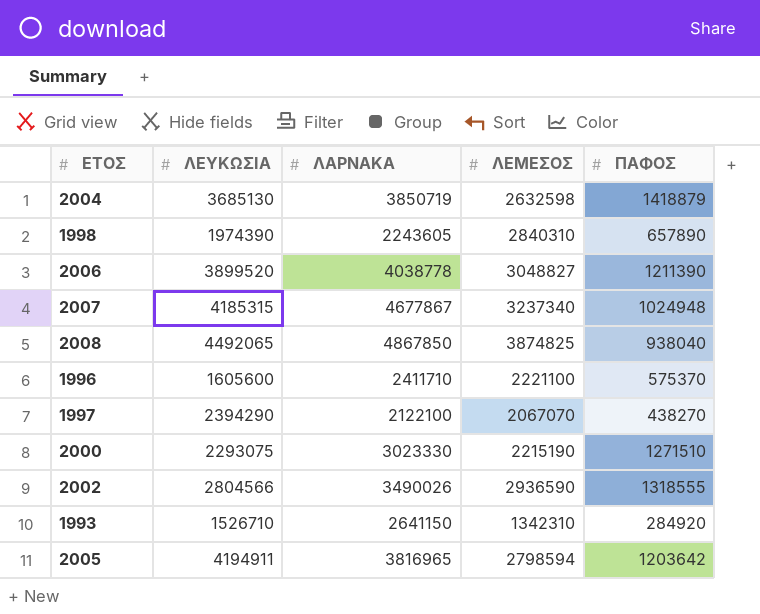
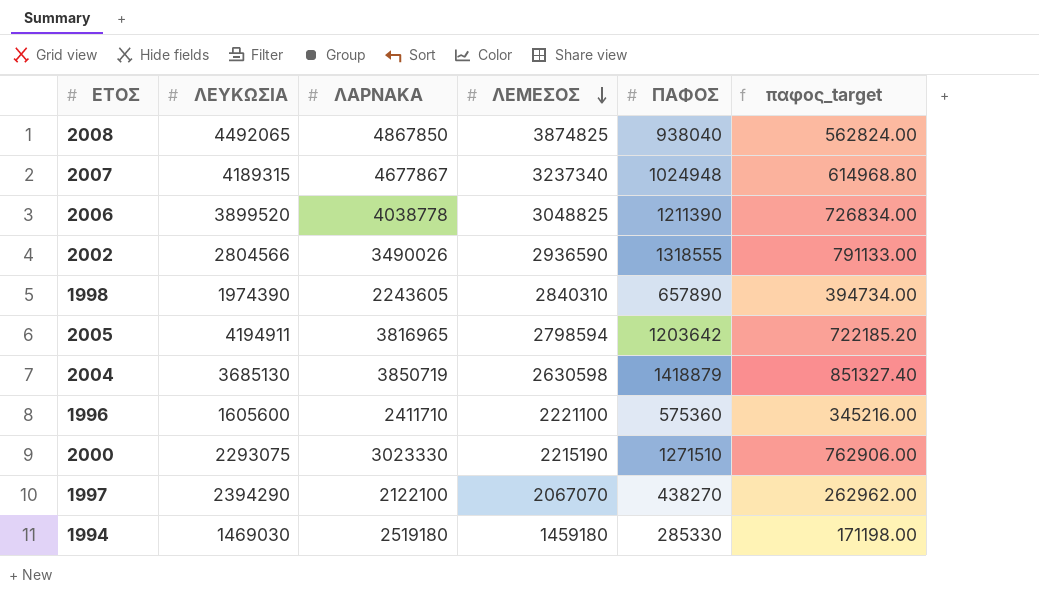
row order: none -> ΛΕΜΕΣΟΣ descending
column παφος_target | formula: none -> [ΠΑΦΟΣ] * 0.6
row 1993: 1526710 | 2641150 | 1342310 | 284920 -> none
2007 | ΛΕΥΚΩΣΙΑ: 4185315 -> 4189315
2006 | ΛΕΜΕΣΟΣ: 3048827 -> 3048825
2004 | ΛΕΜΕΣΟΣ: 2632598 -> 2630598
1996 | ΠΑΦΟΣ: 575370 -> 575360
row 1994: none -> 1469030 | 2519180 | 1459180 | 285330 | 171198.00

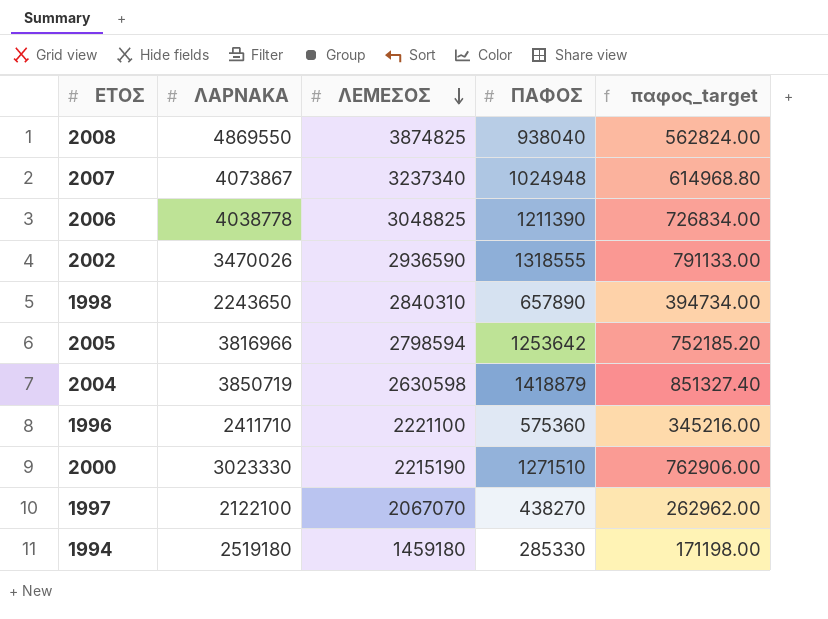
column ΛΕΥΚΩΣΙΑ | position: 2 -> none
2008 | ΛΑΡΝΑΚΑ: 4867850 -> 4869550
2007 | ΛΑΡΝΑΚΑ: 4677867 -> 4073867
2002 | ΛΑΡΝΑΚΑ: 3490026 -> 3470026
1998 | ΛΑΡΝΑΚΑ: 2243605 -> 2243650
2005 | ΛΑΡΝΑΚΑ: 3816965 -> 3816966
2005 | ΠΑΦΟΣ: 1203642 -> 1253642
2005 | παφος_target: 722185.20 -> 752185.20

